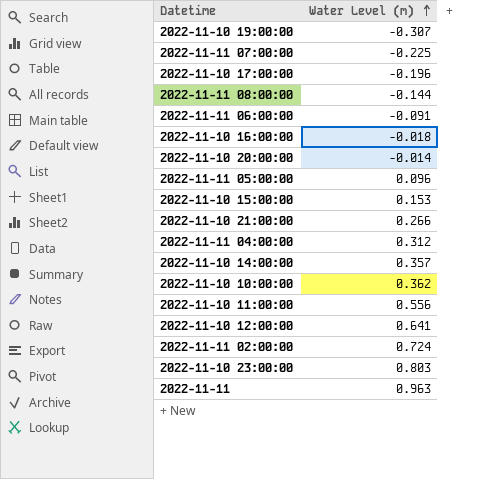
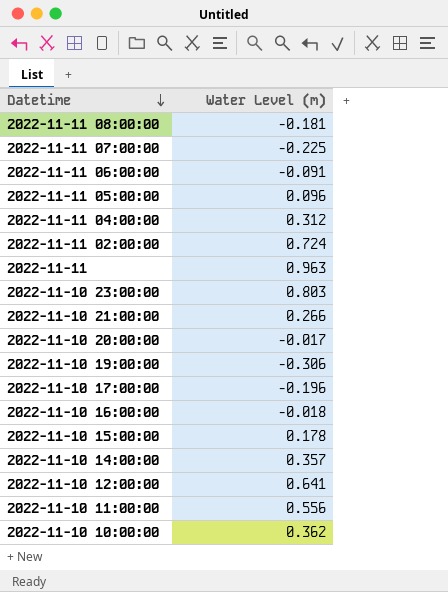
row order: Water Level (m) ascending -> Datetime descending
2022-11-11 08:00:00 | Water Level (m): -0.144 -> -0.181
2022-11-10 20:00:00 | Water Level (m): -0.014 -> -0.017
2022-11-10 19:00:00 | Water Level (m): -0.307 -> -0.306
2022-11-10 15:00:00 | Water Level (m): 0.153 -> 0.178

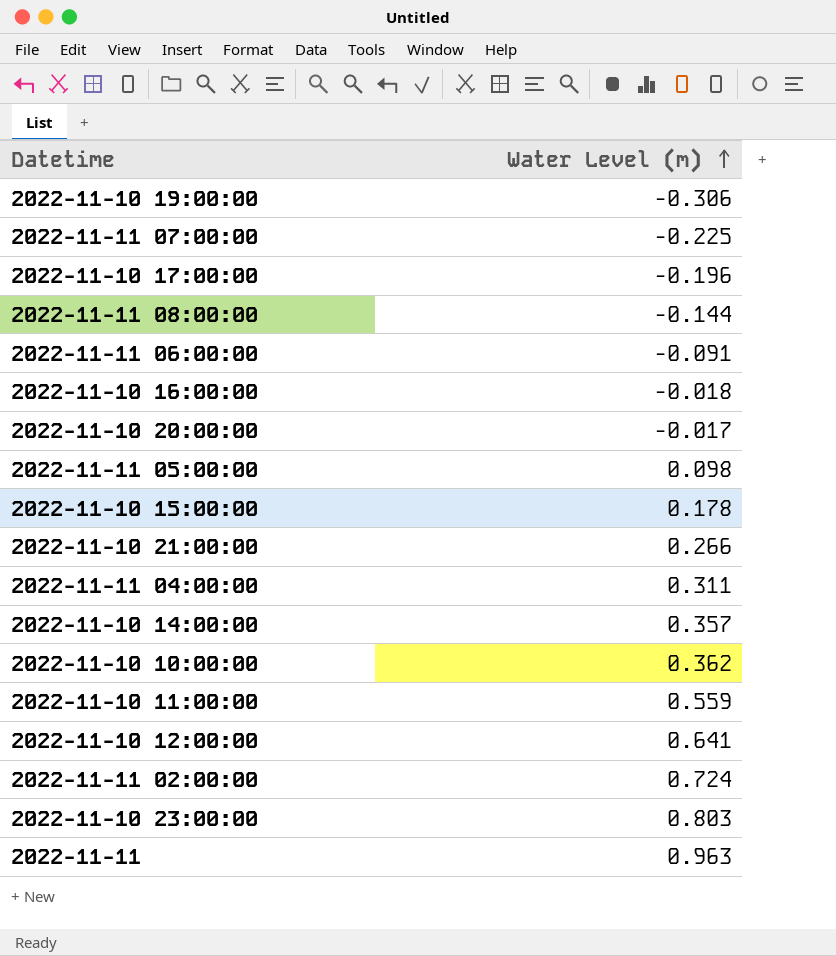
row order: Datetime descending -> Water Level (m) ascending
2022-11-11 08:00:00 | Water Level (m): -0.181 -> -0.144
2022-11-11 05:00:00 | Water Level (m): 0.096 -> 0.098
2022-11-11 04:00:00 | Water Level (m): 0.312 -> 0.311
2022-11-10 11:00:00 | Water Level (m): 0.556 -> 0.559

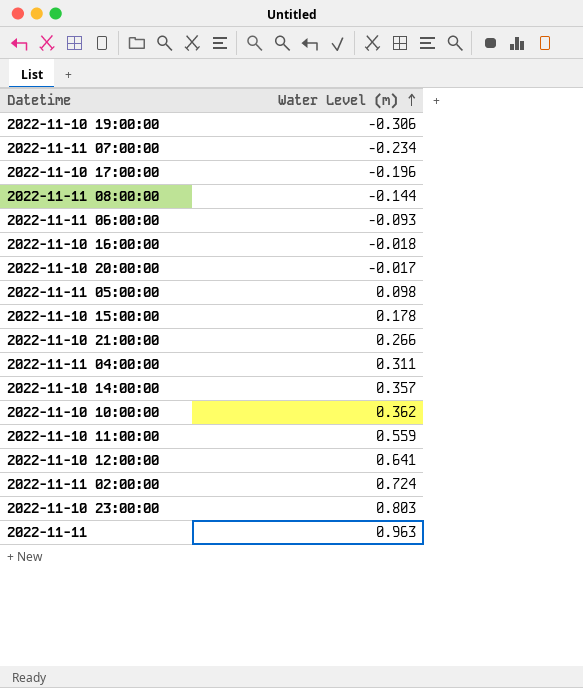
2022-11-11 07:00:00 | Water Level (m): -0.225 -> -0.234
2022-11-11 06:00:00 | Water Level (m): -0.091 -> -0.093

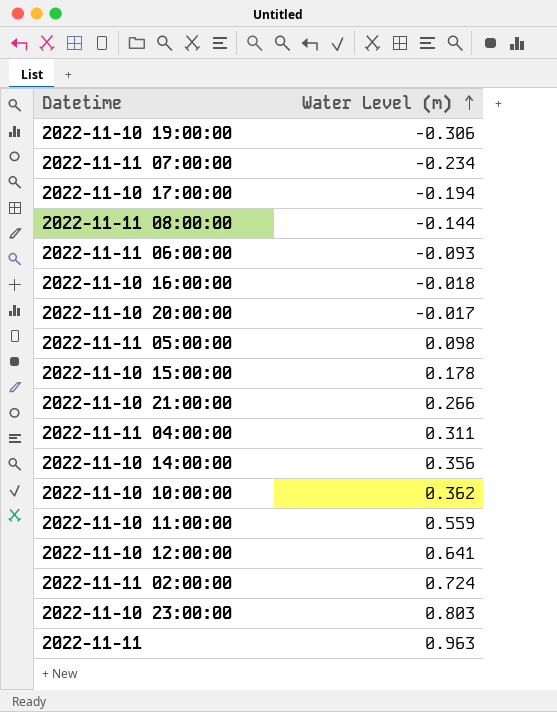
2022-11-10 17:00:00 | Water Level (m): -0.196 -> -0.194
2022-11-10 14:00:00 | Water Level (m): 0.357 -> 0.356

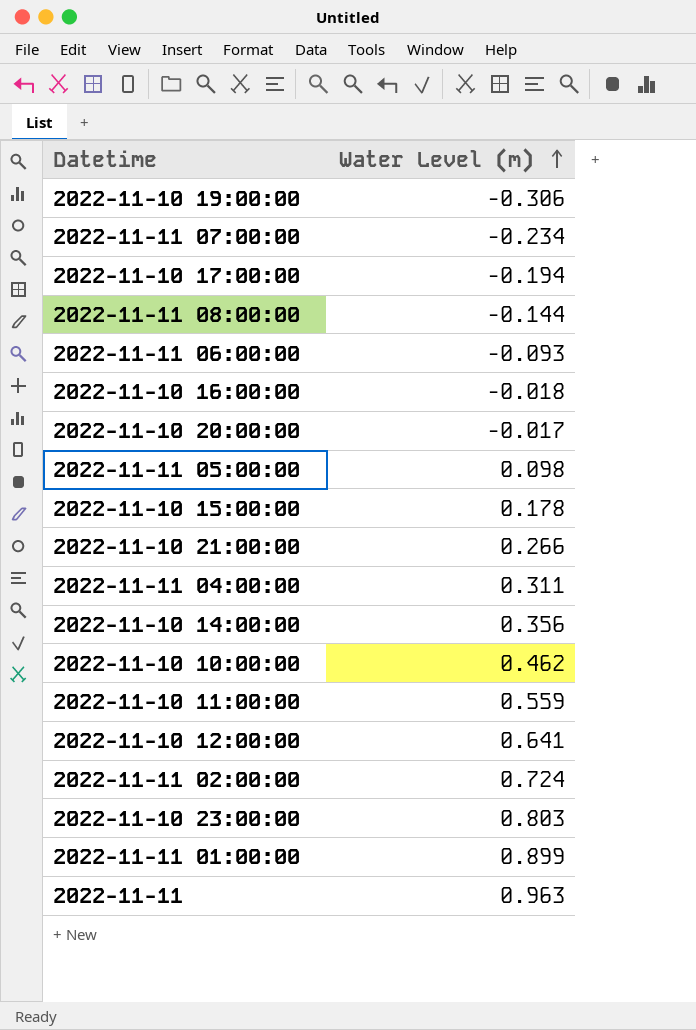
2022-11-10 10:00:00 | Water Level (m): 0.362 -> 0.462
row 2022-11-11 01:00:00: none -> 0.899

